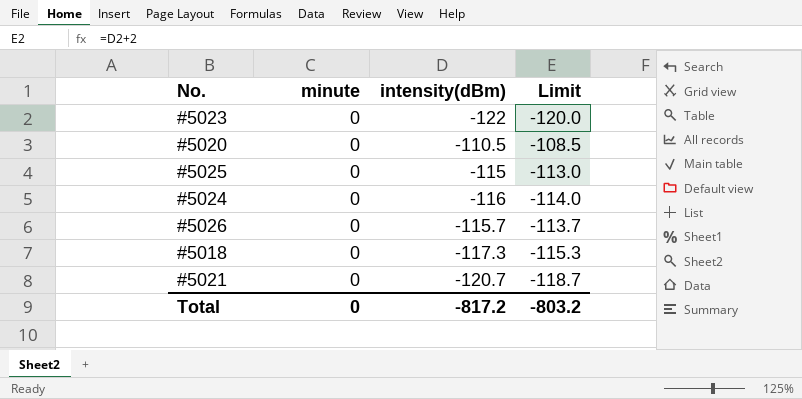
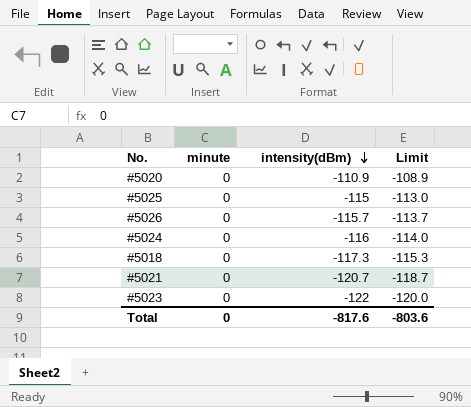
row order: none -> intensity(dBm) descending
#5020 | intensity(dBm): -110.5 -> -110.9
#5020 | Limit: -108.5 -> -108.9
Total | intensity(dBm): -817.2 -> -817.6
Total | Limit: -803.2 -> -803.6

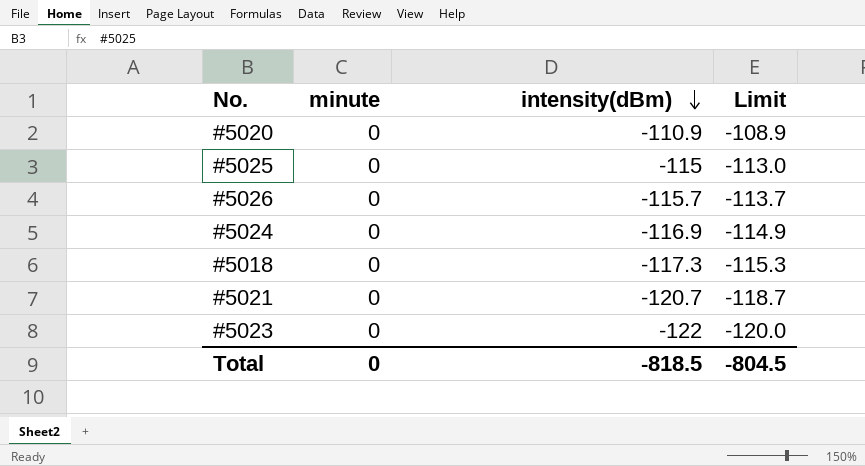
#5024 | intensity(dBm): -116 -> -116.9
#5024 | Limit: -114.0 -> -114.9
Total | intensity(dBm): -817.6 -> -818.5
Total | Limit: -803.6 -> -804.5

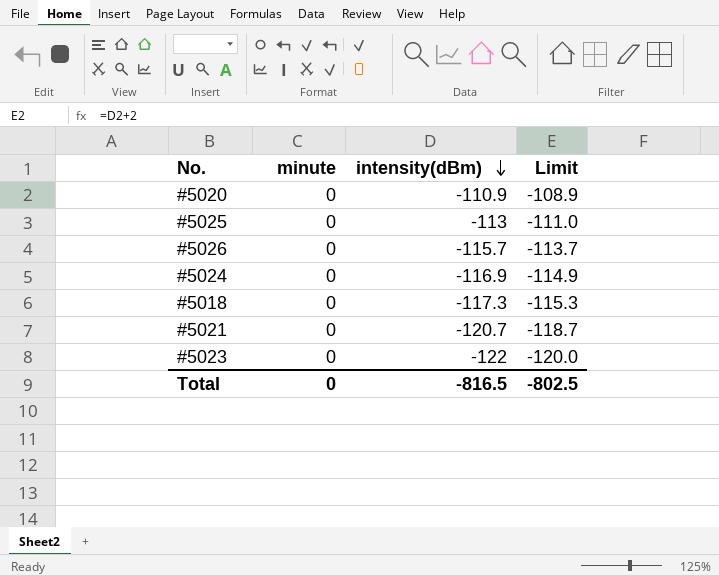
#5025 | intensity(dBm): -115 -> -113
#5025 | Limit: -113.0 -> -111.0
Total | intensity(dBm): -818.5 -> -816.5
Total | Limit: -804.5 -> -802.5

